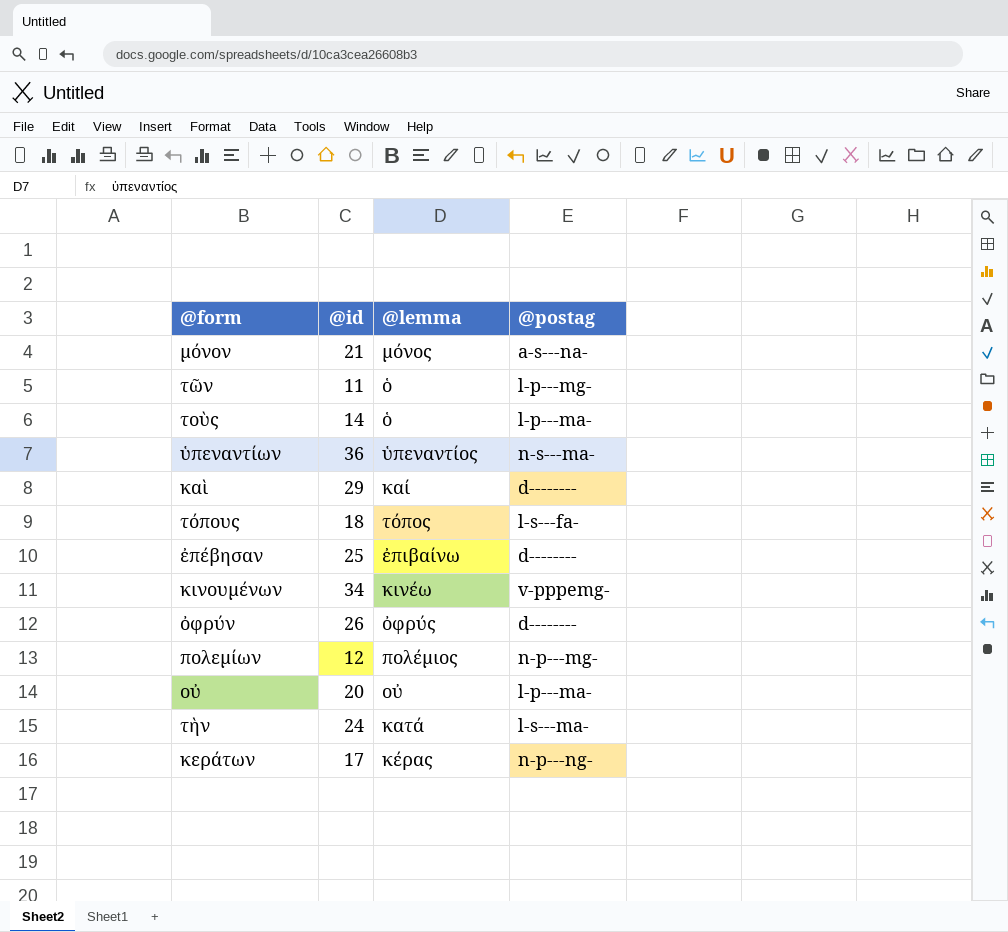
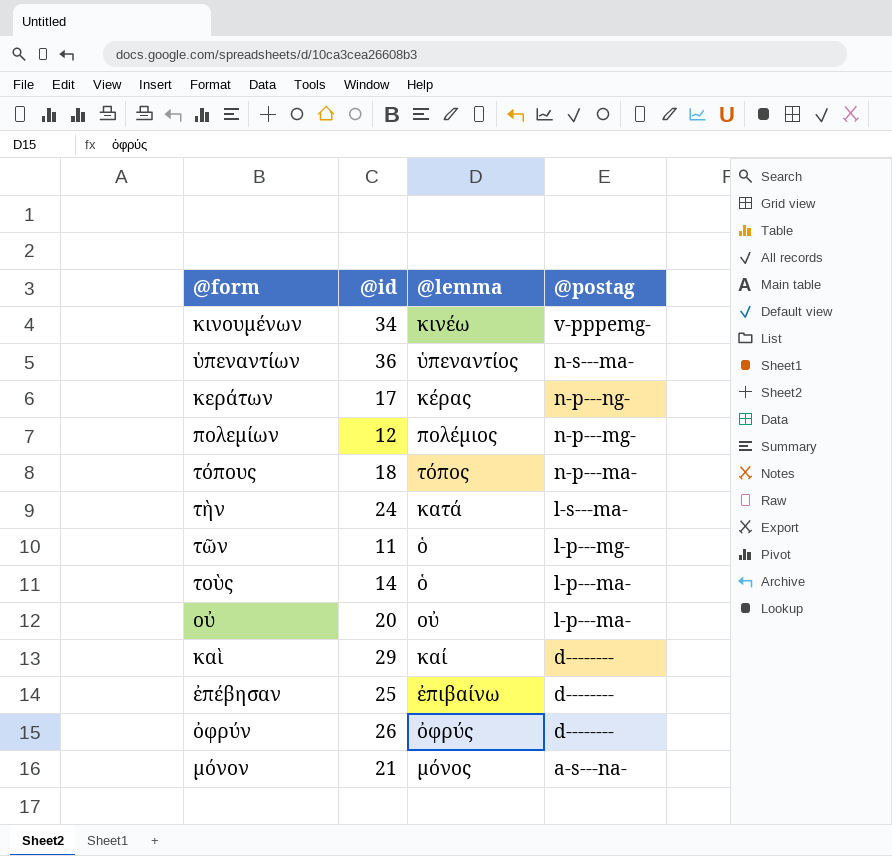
row order: none -> @postag descending
τόπους | @postag: l-s---fa- -> n-p---ma-

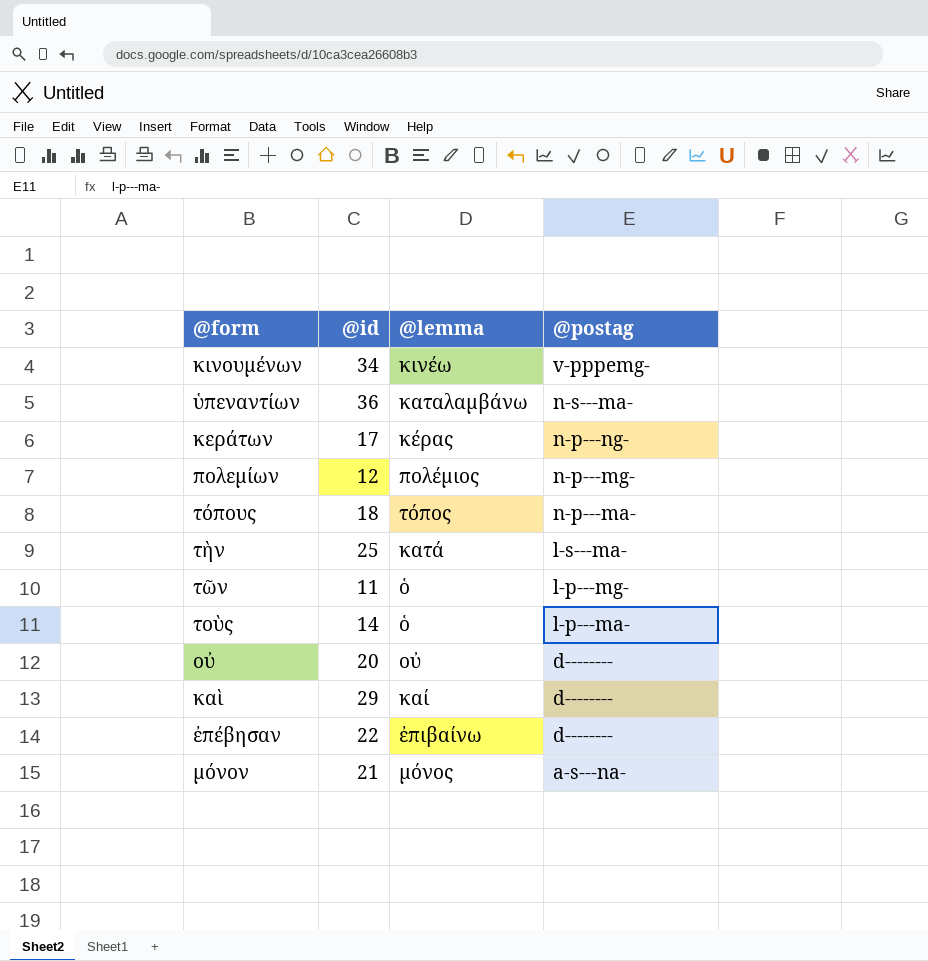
row ὀφρύν: 26 | ὀφρύς | d-------- -> none
ὑπεναντίων | @lemma: ὑπεναντίος -> καταλαμβάνω
τὴν | @id: 24 -> 25
οὐ | @postag: l-p---ma- -> d--------
ἐπέβησαν | @id: 25 -> 22

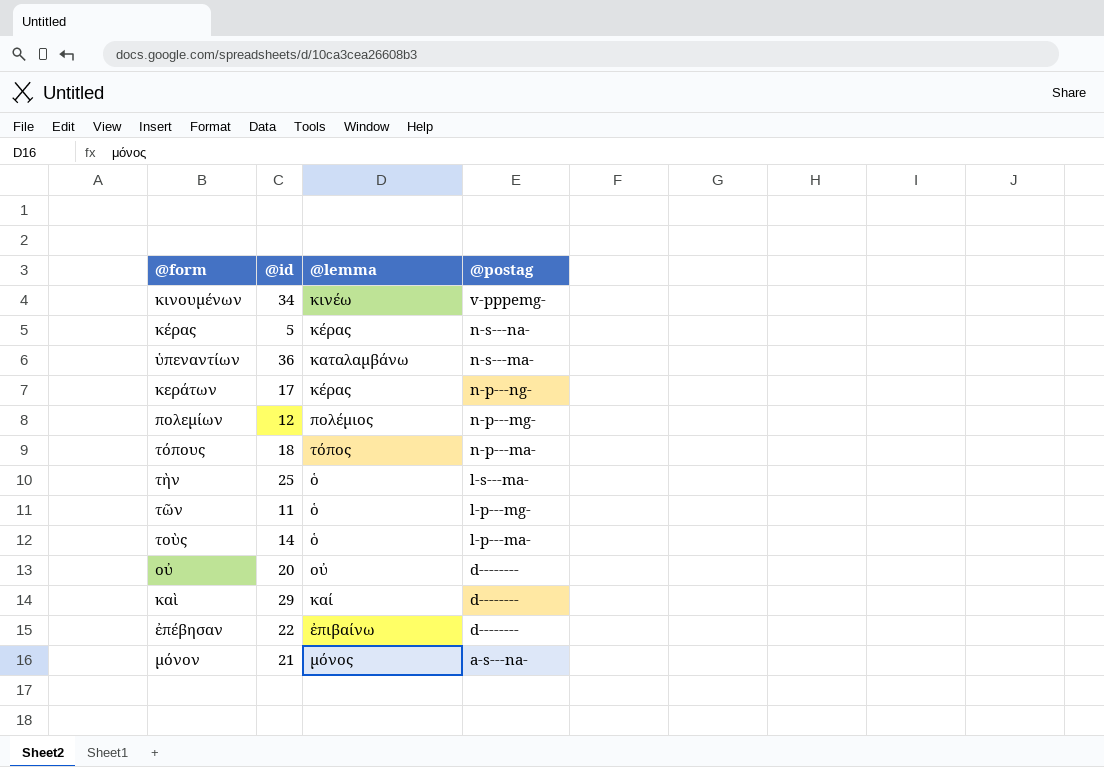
row κέρας: none -> 5 | κέρας | n-s---na-
τὴν | @lemma: κατά -> ὁ

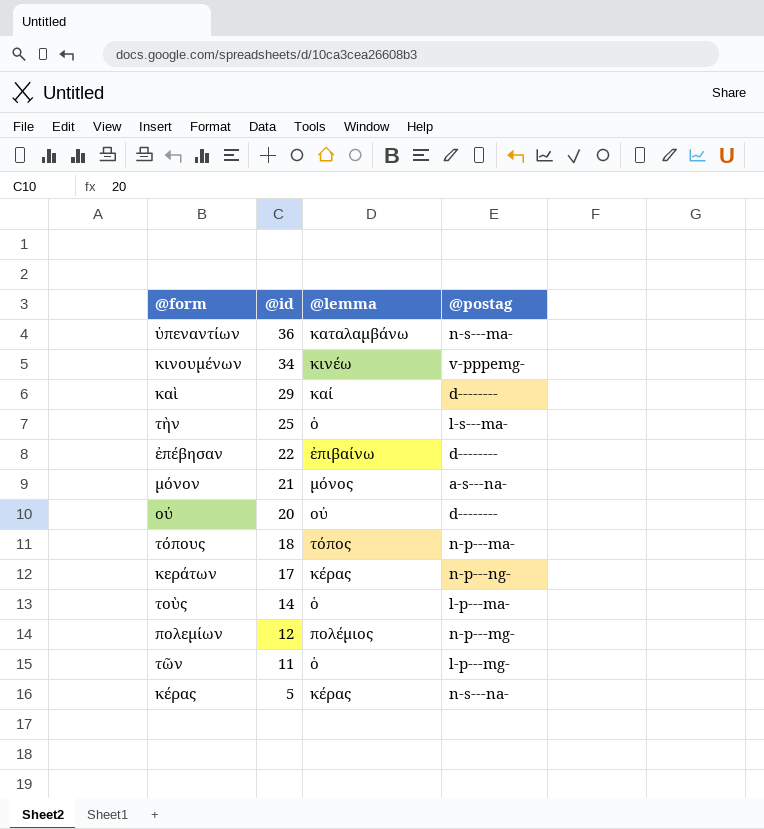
row order: @postag descending -> @id descending

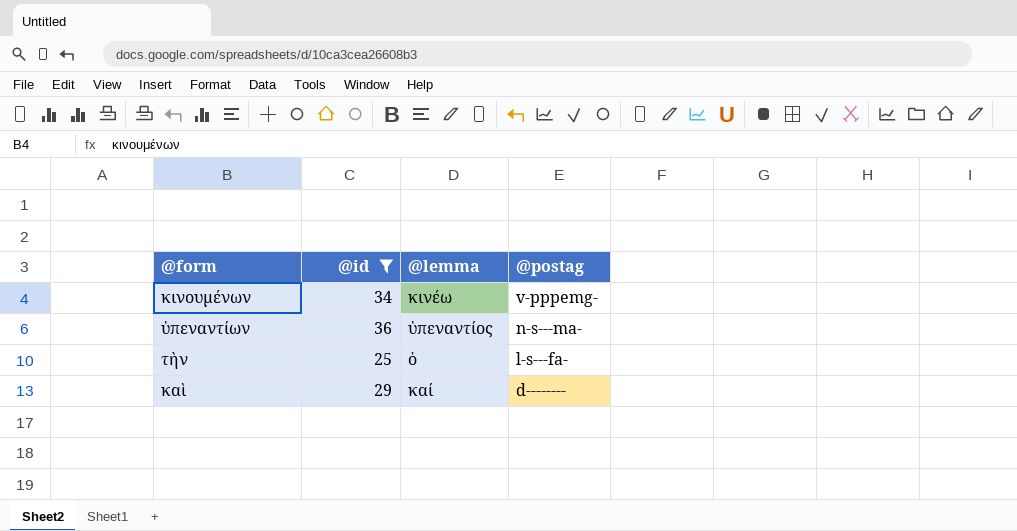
filter: none -> @id >= 25
row order: @id descending -> @postag descending
ὑπεναντίων | @lemma: καταλαμβάνω -> ὑπεναντίος
τὴν | @postag: l-s---ma- -> l-s---fa-

